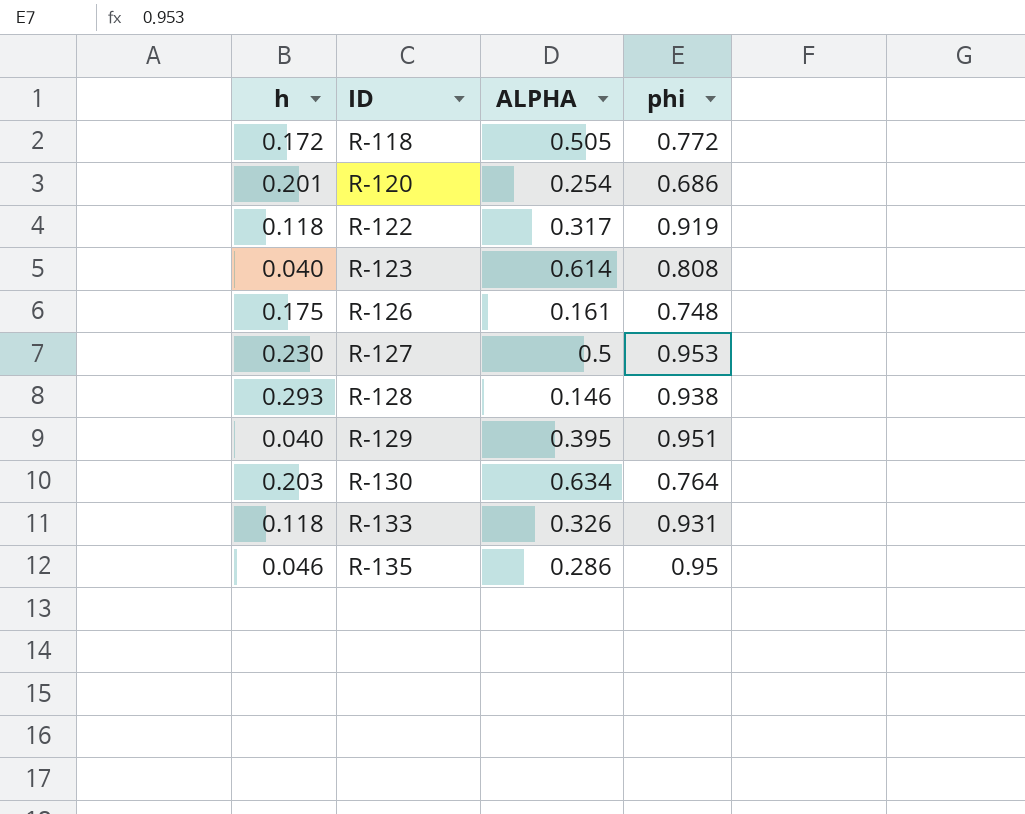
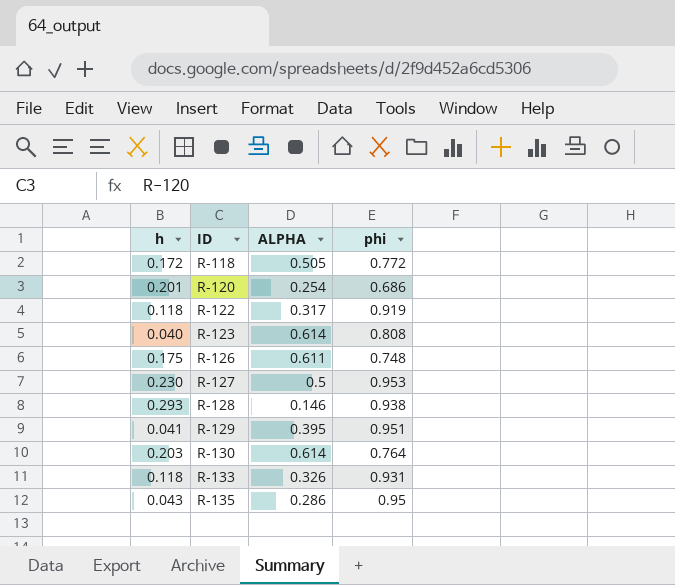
R-126 | ALPHA: 0.161 -> 0.611
R-129 | h: 0.040 -> 0.041
R-130 | ALPHA: 0.634 -> 0.614
R-135 | h: 0.046 -> 0.043

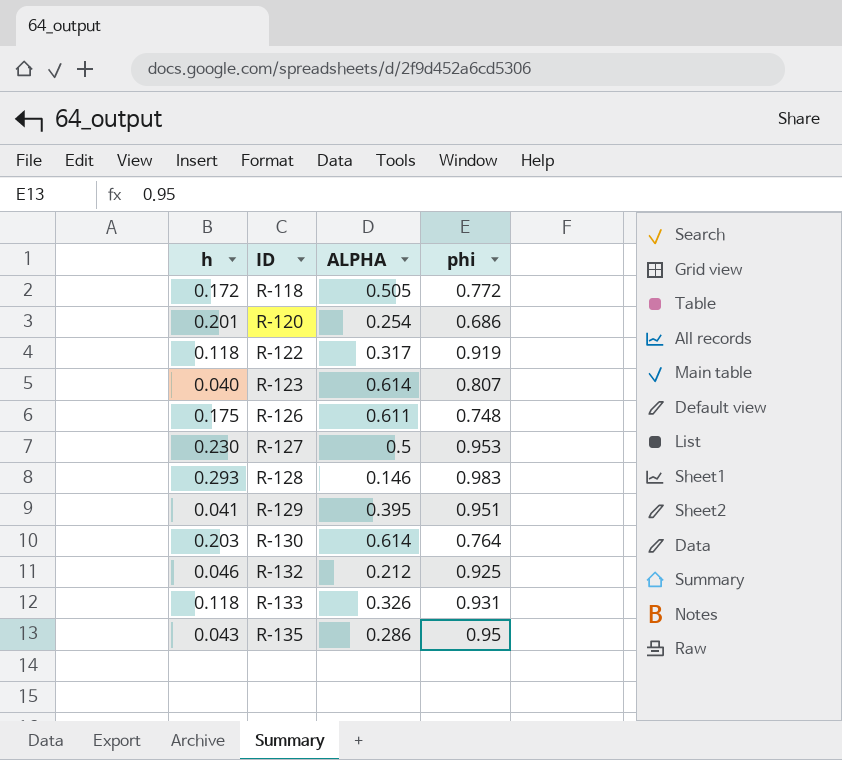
R-123 | phi: 0.808 -> 0.807
R-128 | phi: 0.938 -> 0.983
row R-132: none -> 0.046 | 0.212 | 0.925

